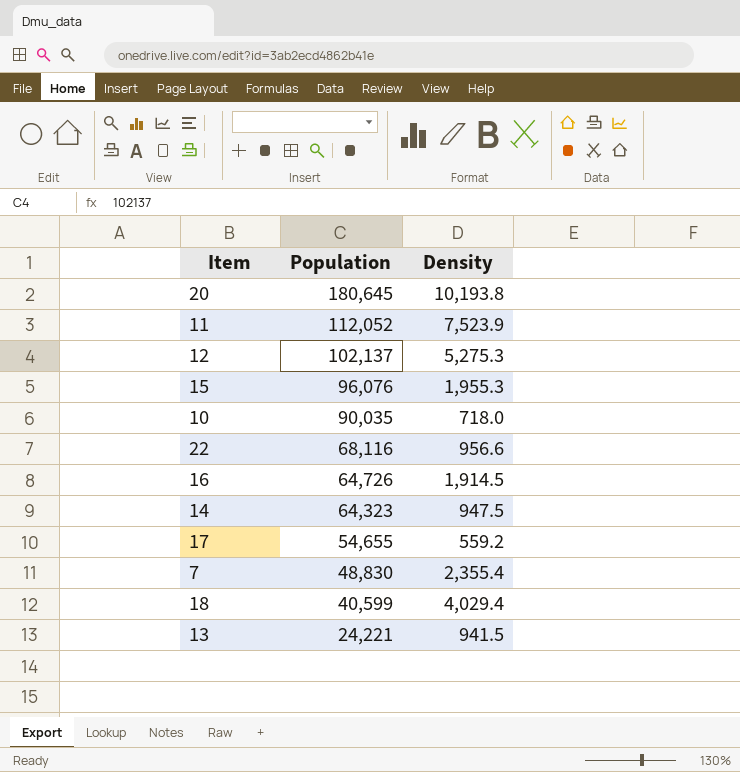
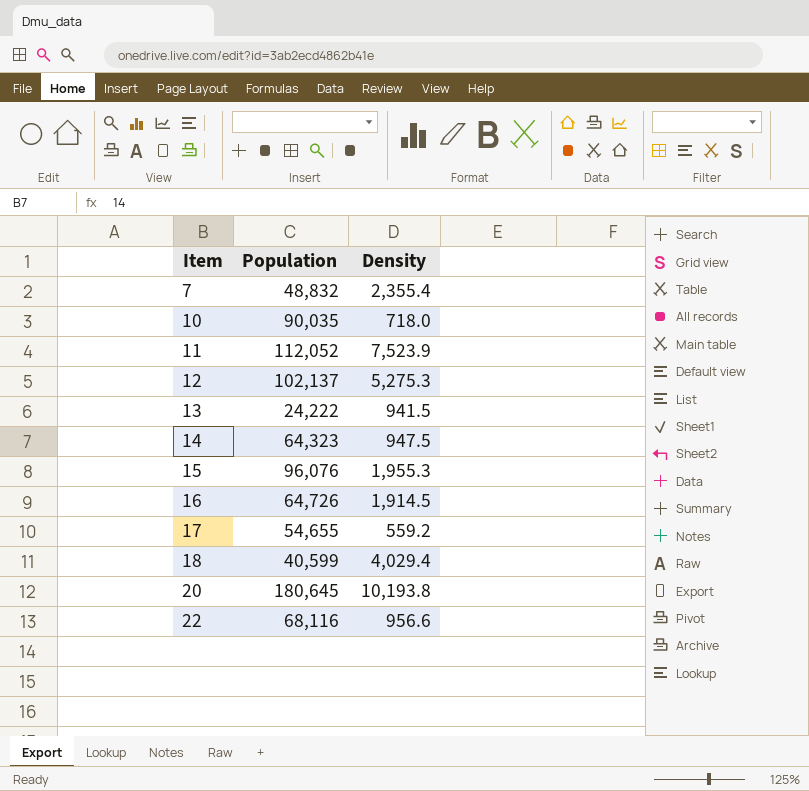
row order: Population descending -> Item ascending
7 | Population: 48,830 -> 48,832
13 | Population: 24,221 -> 24,222

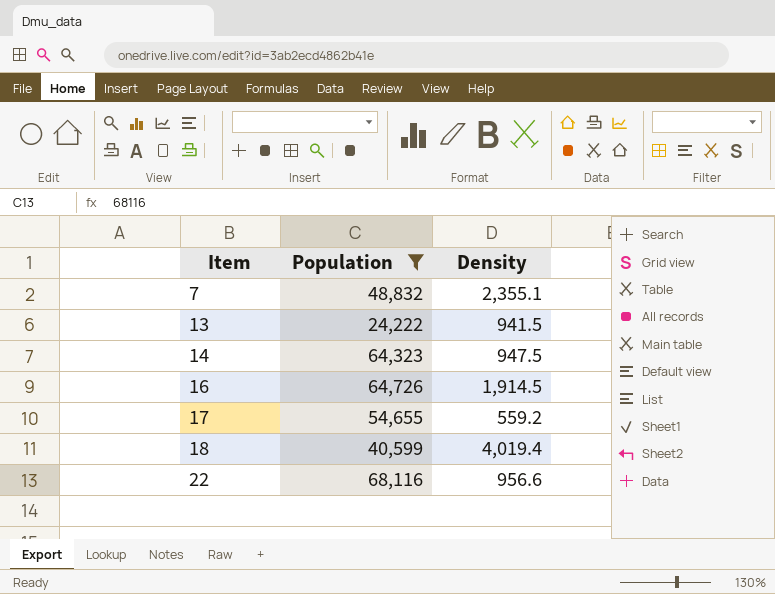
filter: none -> Population <= 68,116
7 | Density: 2,355.4 -> 2,355.1
18 | Density: 4,029.4 -> 4,019.4

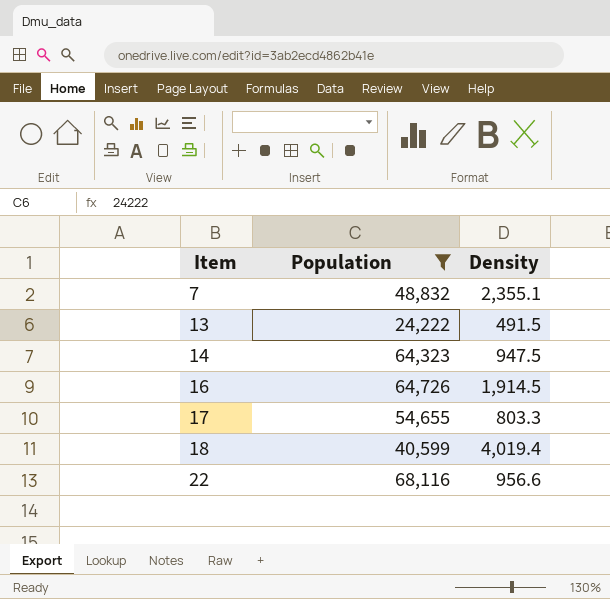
13 | Density: 941.5 -> 491.5
17 | Density: 559.2 -> 803.3

